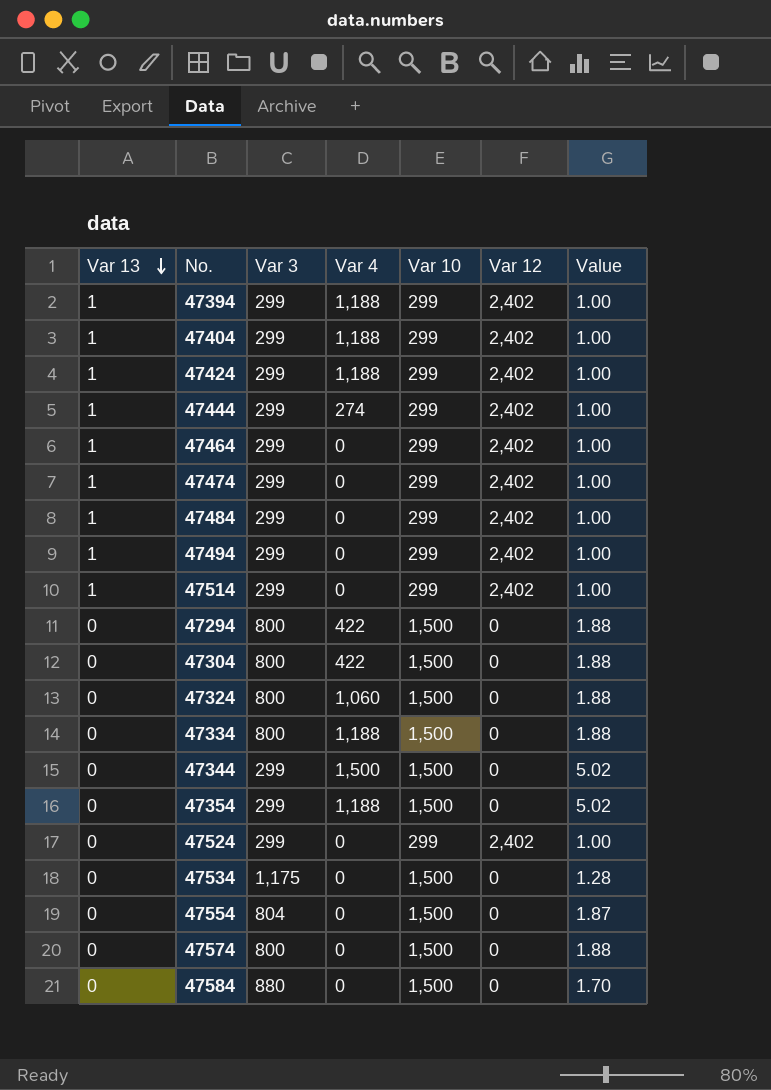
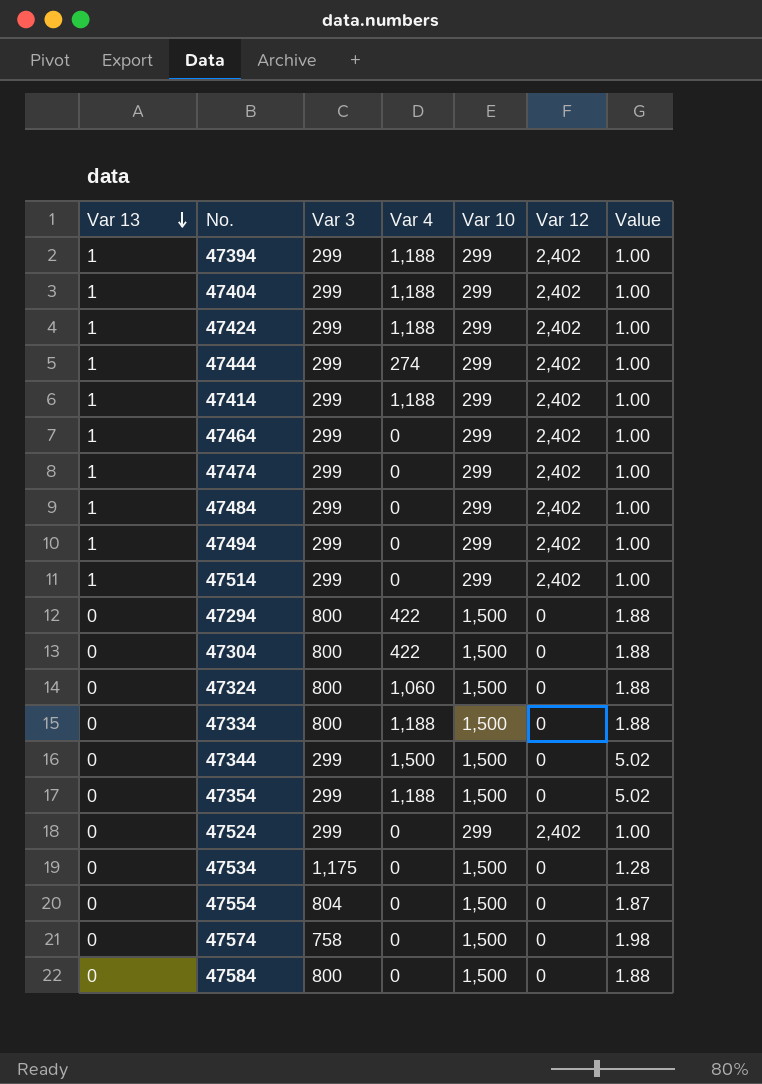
row 47414: none -> 1 | 299 | 1,188 | 299 | 2,402 | 1.00
47574 | Var 3: 800 -> 758
47574 | Value: 1.88 -> 1.98
47584 | Var 3: 880 -> 800
47584 | Value: 1.70 -> 1.88

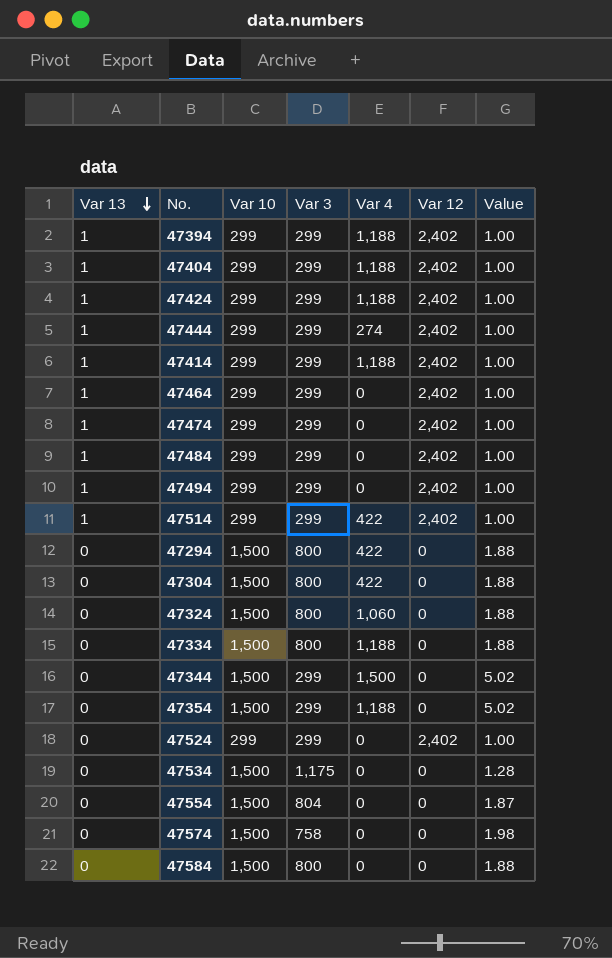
column Var 10 | position: 5 -> 3
47514 | Var 4: 0 -> 422

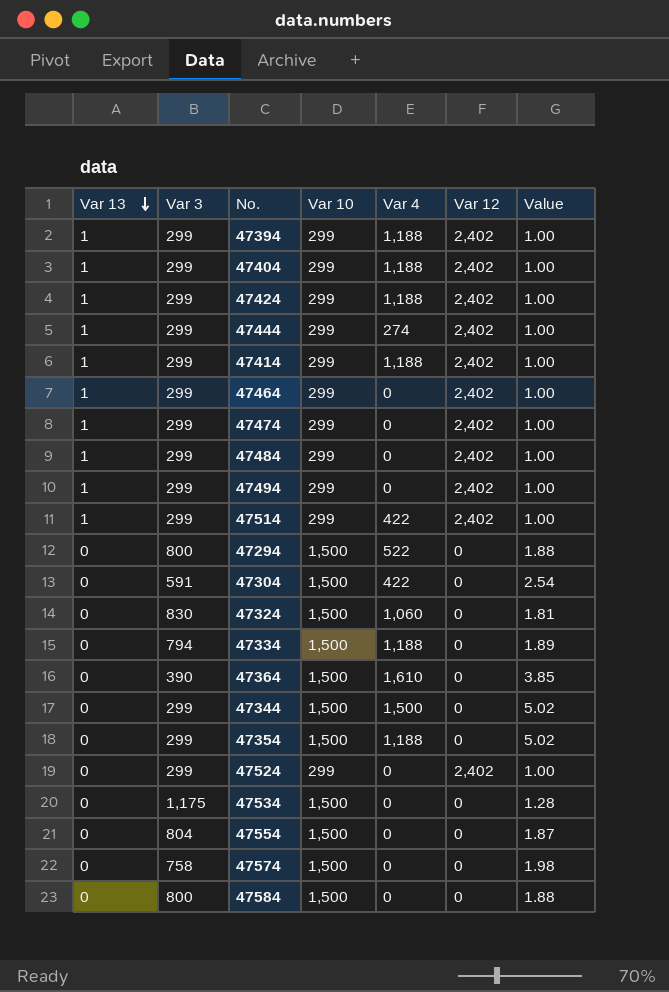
column Var 3 | position: 4 -> 2
47294 | Var 4: 422 -> 522
47304 | Var 3: 800 -> 591
47304 | Value: 1.88 -> 2.54
47324 | Var 3: 800 -> 830
47324 | Value: 1.88 -> 1.81
47334 | Var 3: 800 -> 794
47334 | Value: 1.88 -> 1.89
row 47364: none -> 0 | 390 | 1,500 | 1,610 | 0 | 3.85

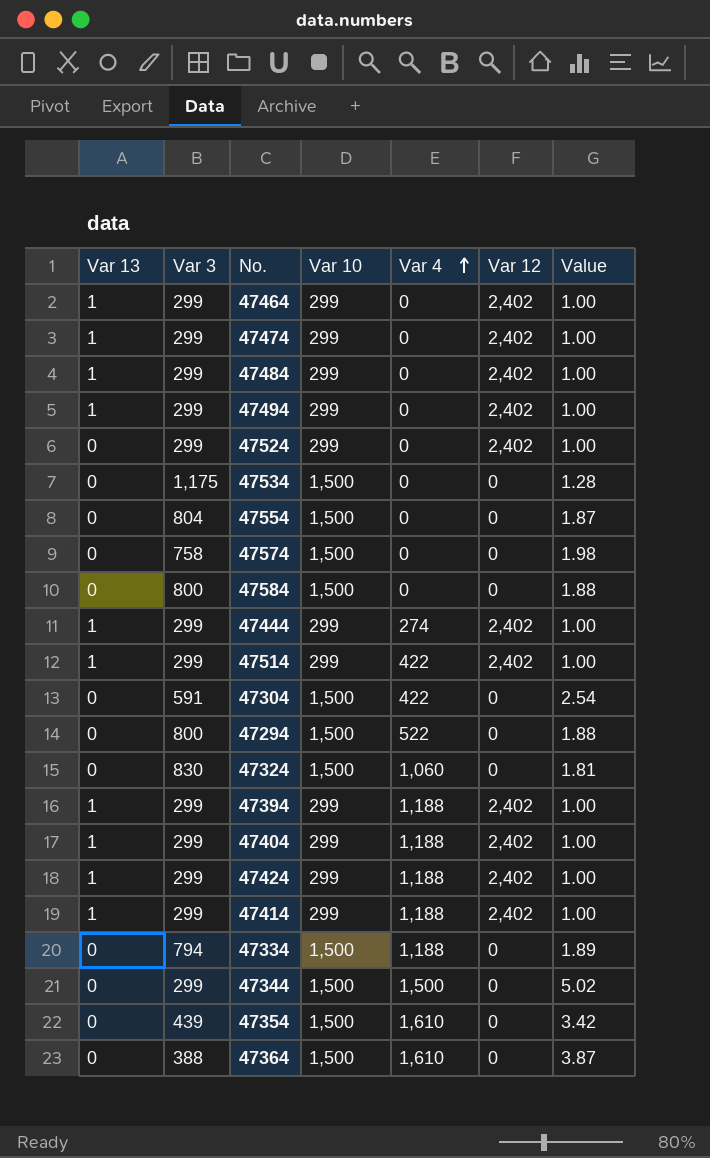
row order: Var 13 descending -> Var 4 ascending
47354 | Var 3: 299 -> 439
47354 | Var 4: 1,188 -> 1,610
47354 | Value: 5.02 -> 3.42
47364 | Var 3: 390 -> 388
47364 | Value: 3.85 -> 3.87

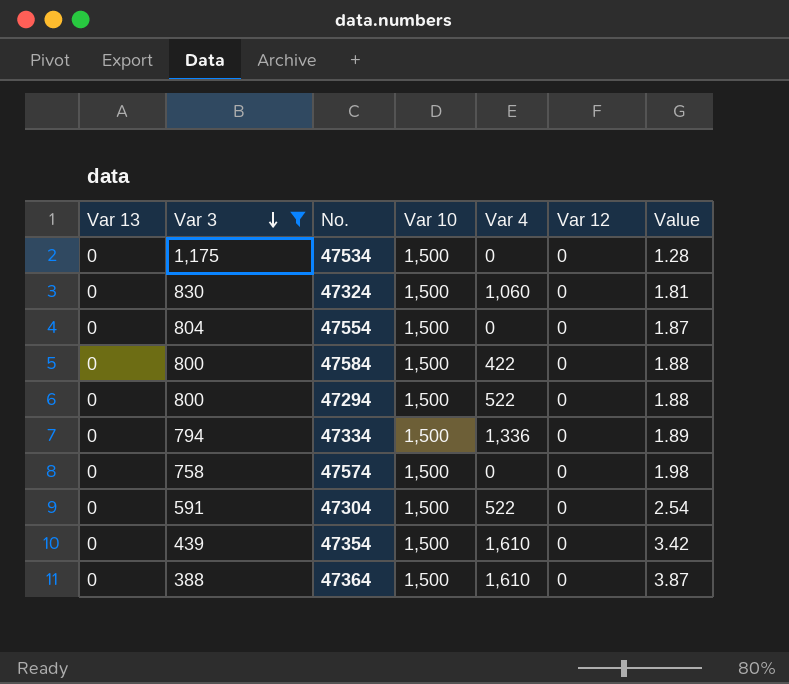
filter: none -> Var 3 != 299
row order: Var 4 ascending -> Var 3 descending
47584 | Var 4: 0 -> 422
47334 | Var 4: 1,188 -> 1,336
47304 | Var 4: 422 -> 522

